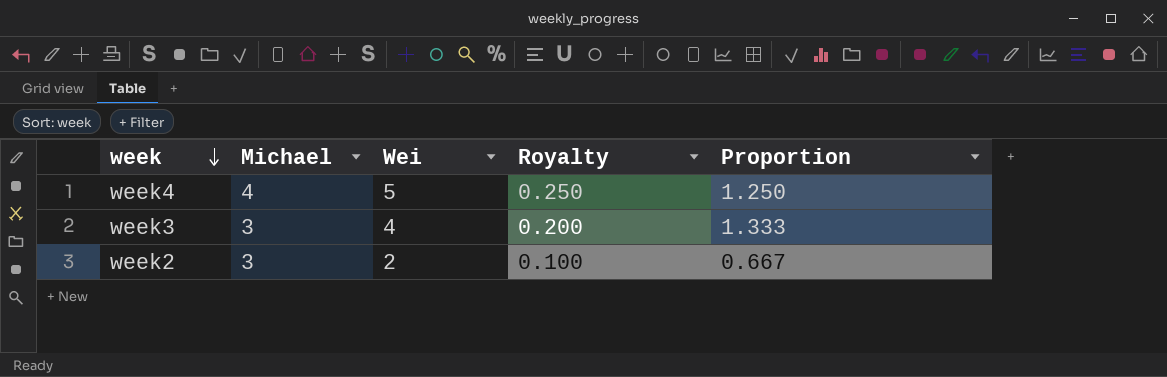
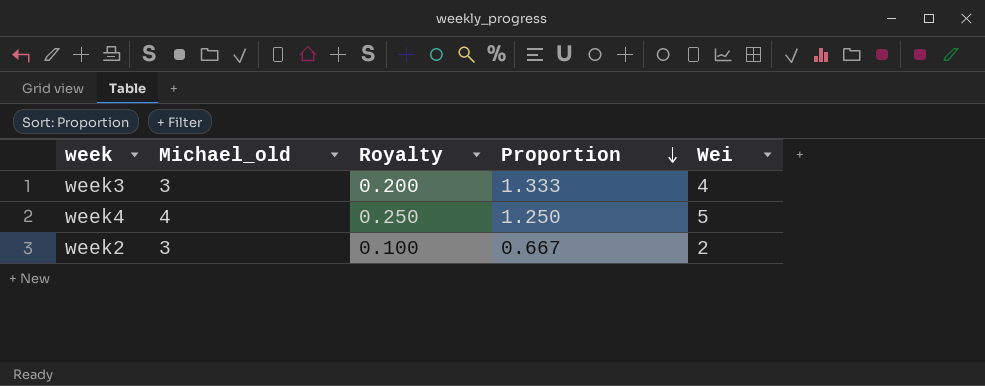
row order: week descending -> Proportion descending
column name: Michael -> Michael_old
column Wei | position: 3 -> 5

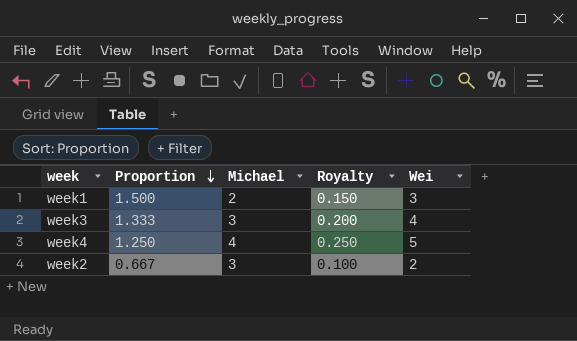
column Proportion | position: 4 -> 2
column name: Michael_old -> Michael
row week1: none -> 1.500 | 2 | 0.150 | 3

